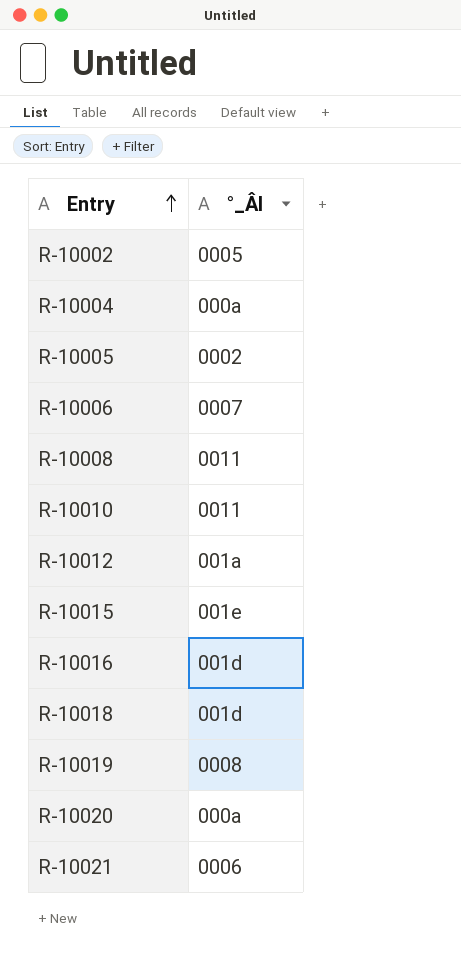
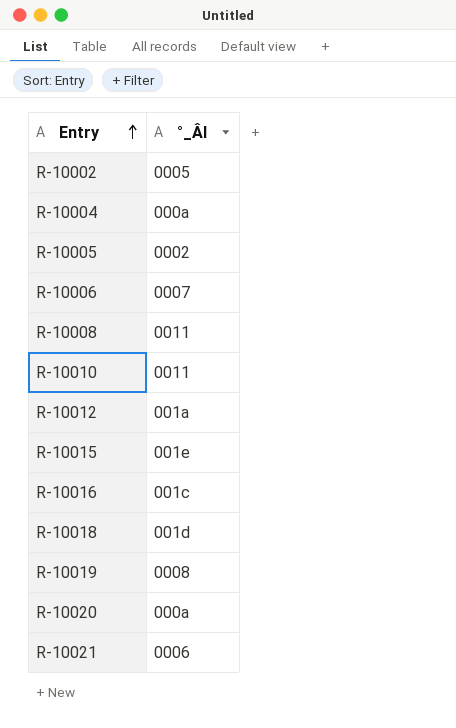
R-10016 | °_ÂI: 001d -> 001c

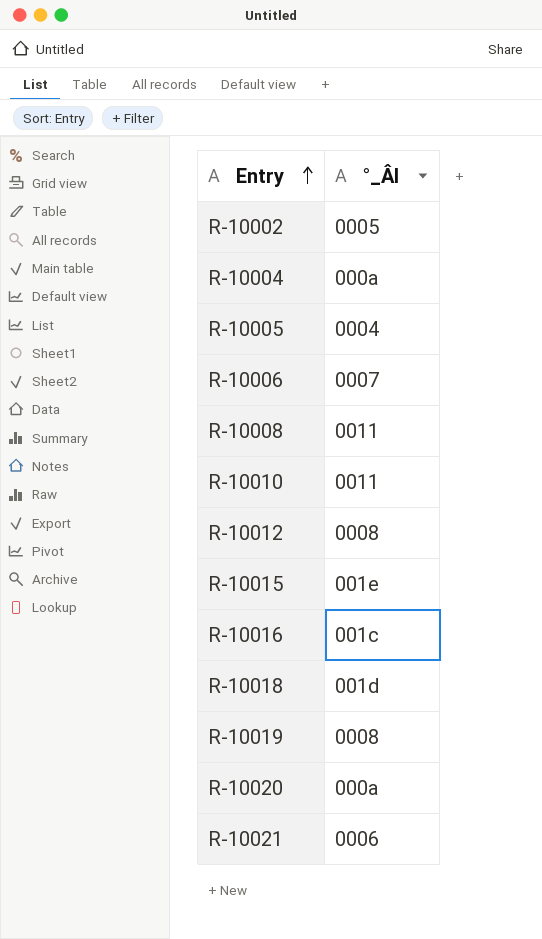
R-10005 | °_ÂI: 0002 -> 0004
R-10012 | °_ÂI: 001a -> 0008

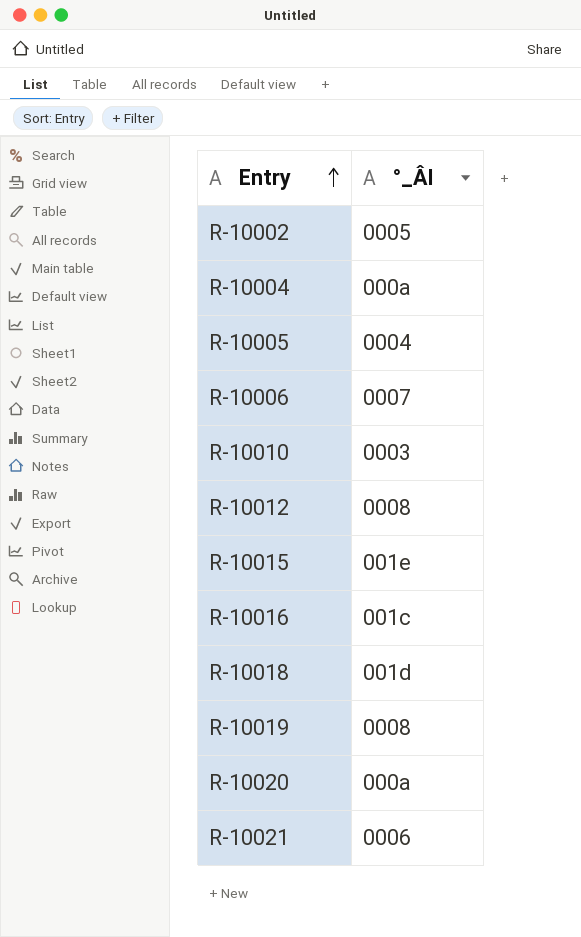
row R-10008: 0011 -> none
R-10010 | °_ÂI: 0011 -> 0003

